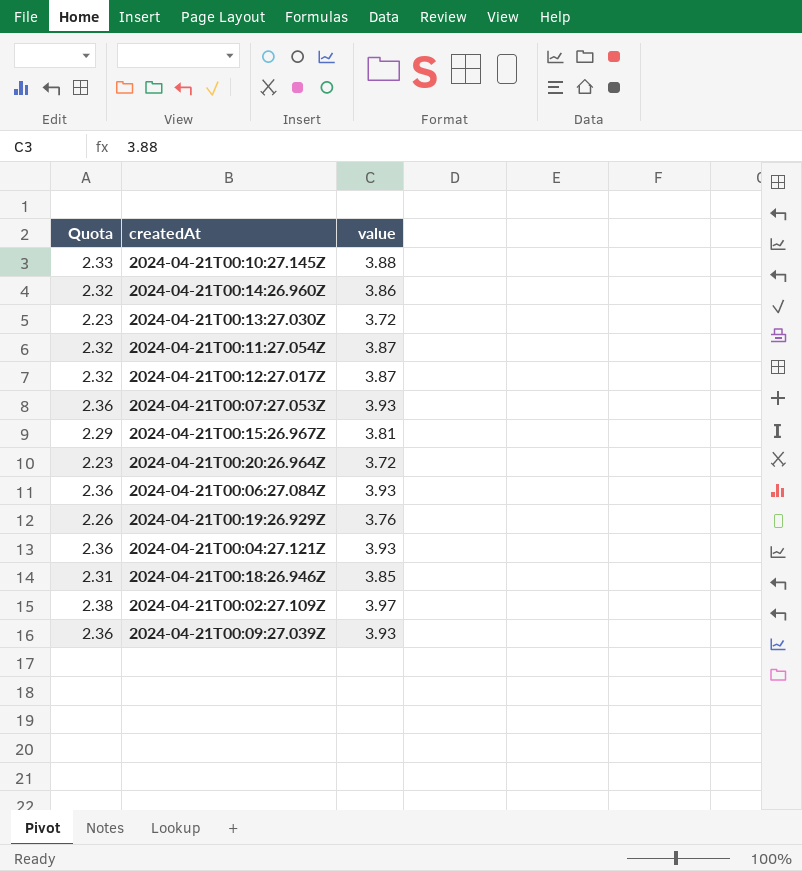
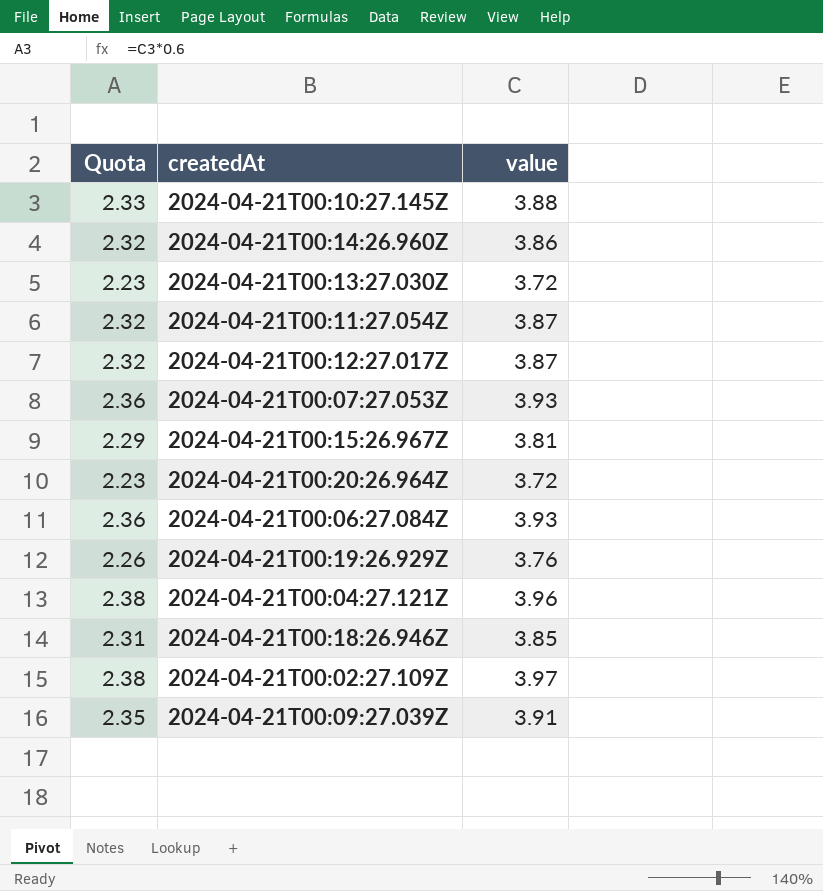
2024-04-21T00:04:27.121Z | Quota: 2.36 -> 2.38
2024-04-21T00:04:27.121Z | value: 3.93 -> 3.96
2024-04-21T00:09:27.039Z | Quota: 2.36 -> 2.35
2024-04-21T00:09:27.039Z | value: 3.93 -> 3.91

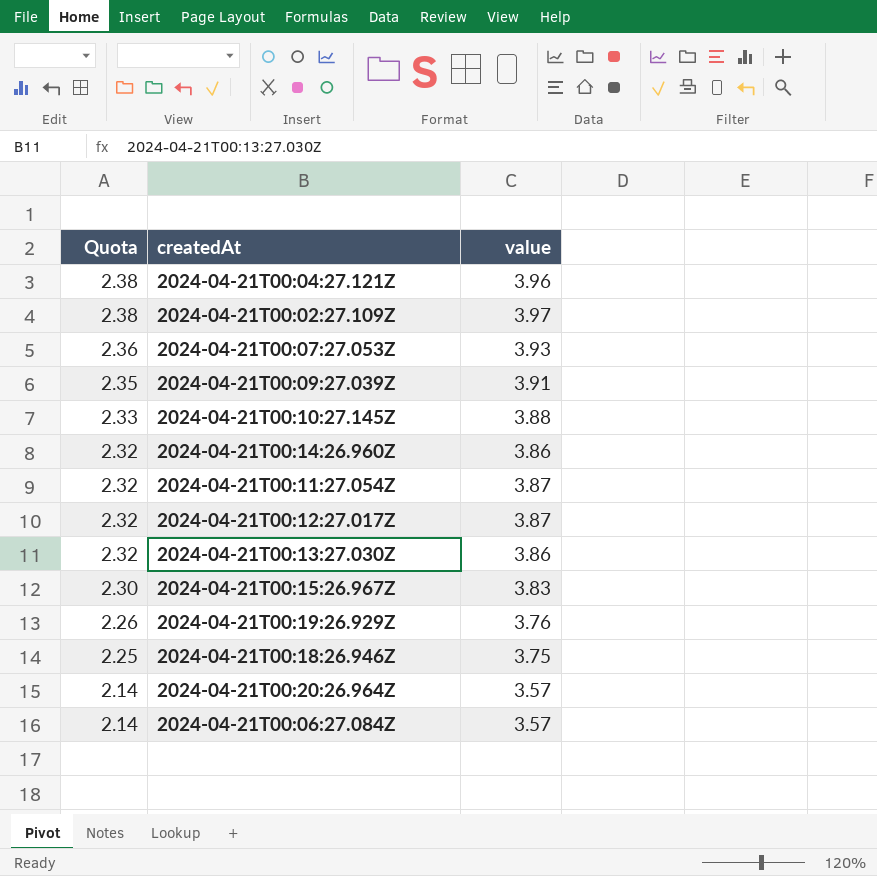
row order: none -> Quota descending
2024-04-21T00:13:27.030Z | Quota: 2.23 -> 2.32
2024-04-21T00:13:27.030Z | value: 3.72 -> 3.86
2024-04-21T00:15:26.967Z | Quota: 2.29 -> 2.30
2024-04-21T00:15:26.967Z | value: 3.81 -> 3.83
2024-04-21T00:18:26.946Z | Quota: 2.31 -> 2.25
2024-04-21T00:18:26.946Z | value: 3.85 -> 3.75
2024-04-21T00:20:26.964Z | Quota: 2.23 -> 2.14
2024-04-21T00:20:26.964Z | value: 3.72 -> 3.57
2024-04-21T00:06:27.084Z | Quota: 2.36 -> 2.14
2024-04-21T00:06:27.084Z | value: 3.93 -> 3.57

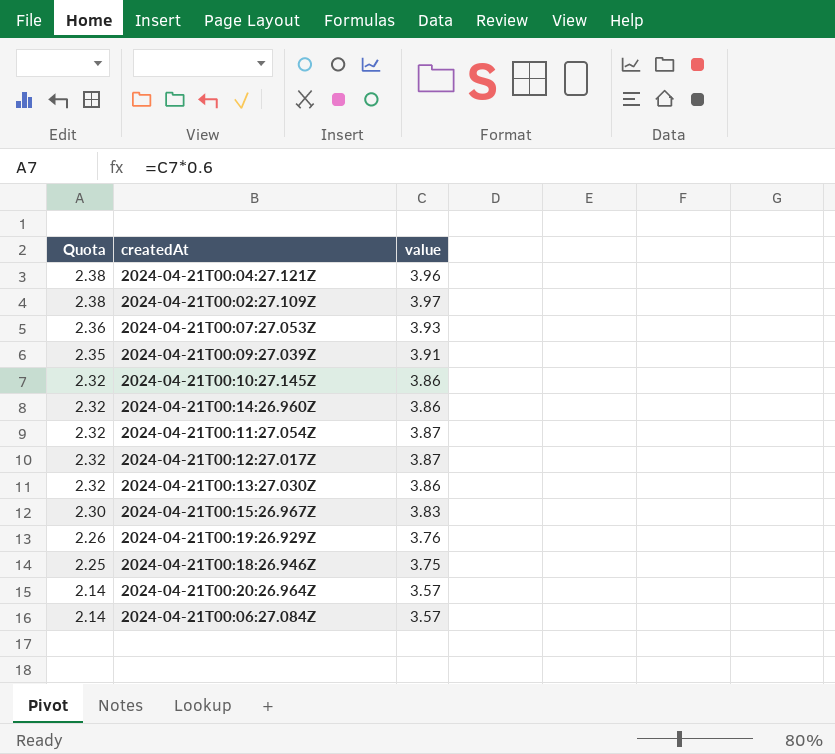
2024-04-21T00:10:27.145Z | Quota: 2.33 -> 2.32
2024-04-21T00:10:27.145Z | value: 3.88 -> 3.86

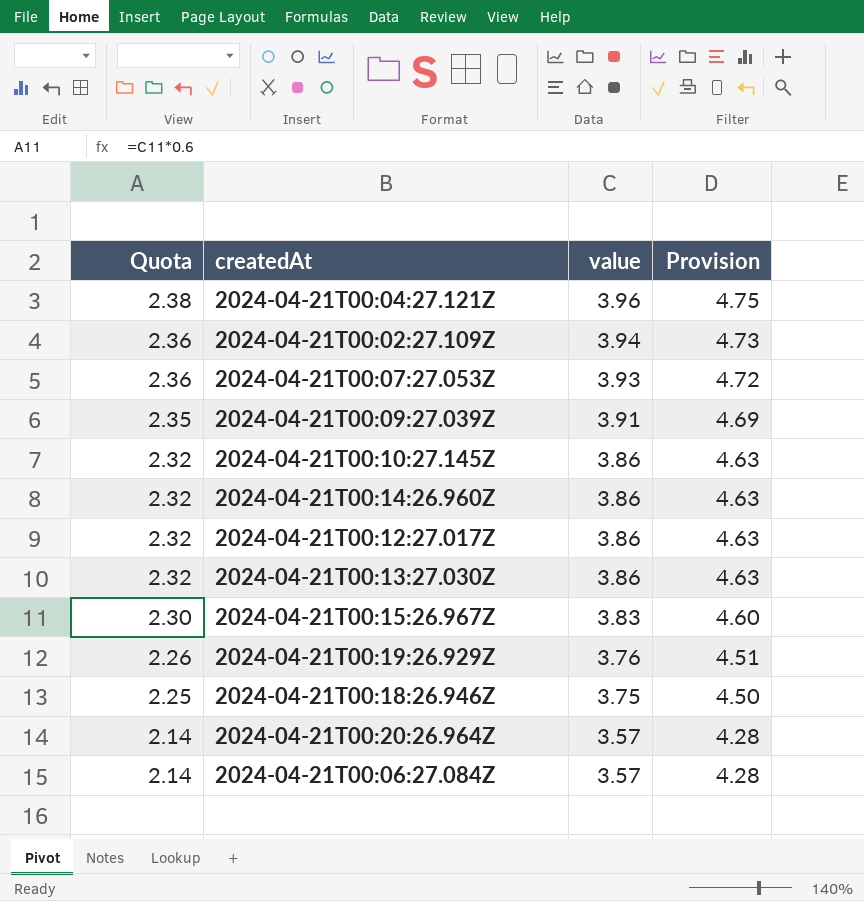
column Provision | formula: none -> [value] * 1.2
row 2024-04-21T00:11:27.054Z: 2.32 | 3.87 -> none
2024-04-21T00:02:27.109Z | Quota: 2.38 -> 2.36
2024-04-21T00:02:27.109Z | value: 3.97 -> 3.94
2024-04-21T00:12:27.017Z | value: 3.87 -> 3.86

